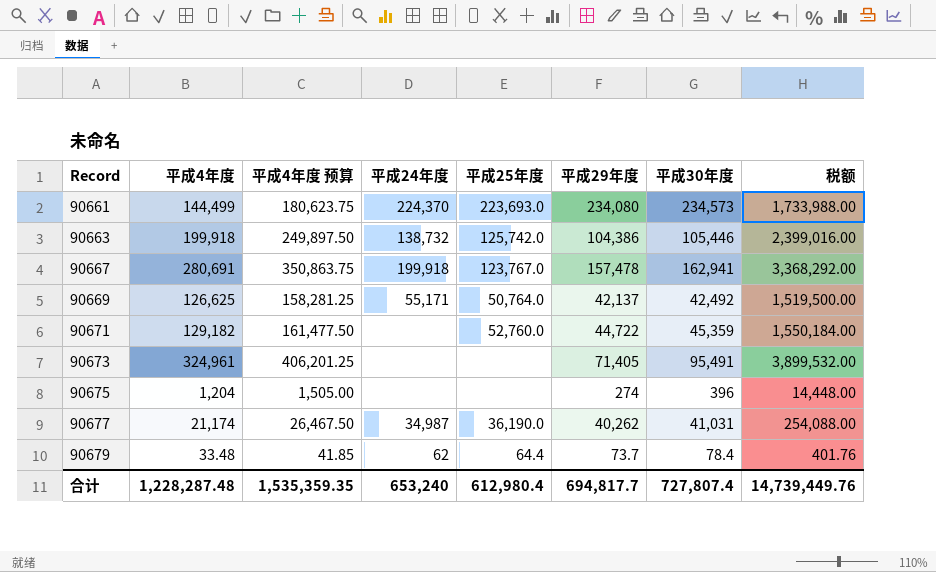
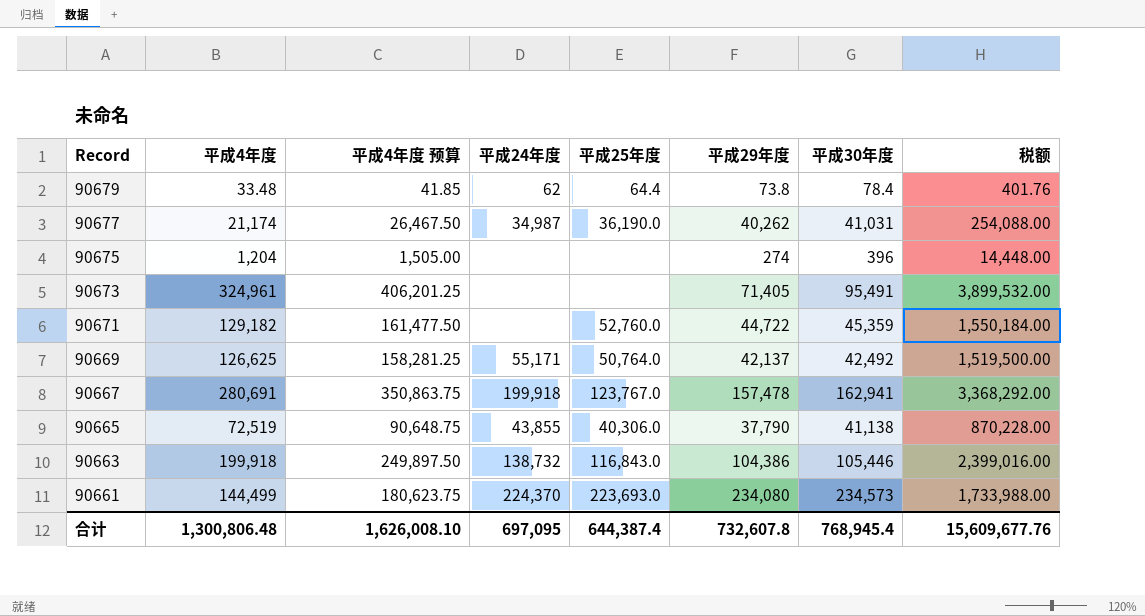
row order: Record ascending -> Record descending
90679 | 平成29年度: 73.7 -> 73.8
row 90665: none -> 72,519 | 90,648.75 | 43,855 | 40,306.0 | 37,790 | 41,138 | 870,228.00
90663 | 平成25年度: 125,742.0 -> 116,843.0
合计 | 平成4年度: 1,228,287.48 -> 1,300,806.48
合计 | 平成4年度 预算: 1,535,359.35 -> 1,626,008.10
合计 | 平成24年度: 653,240 -> 697,095
合计 | 平成25年度: 612,980.4 -> 644,387.4
合计 | 平成29年度: 694,817.7 -> 732,607.8
合计 | 平成30年度: 727,807.4 -> 768,945.4
合计 | 税额: 14,739,449.76 -> 15,609,677.76

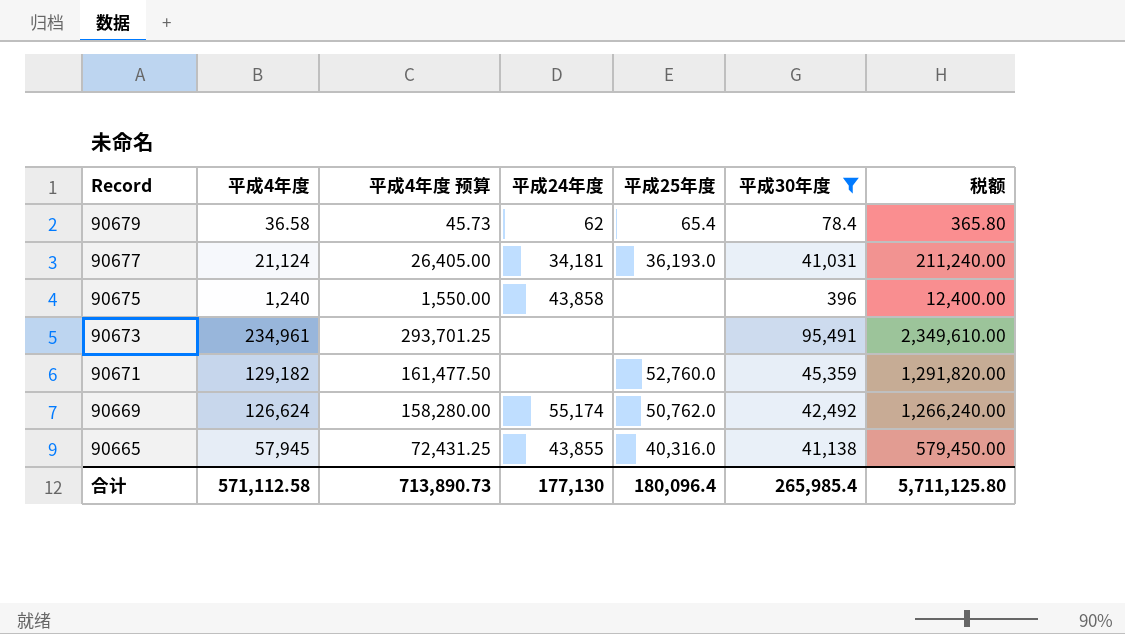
filter: none -> 平成30年度 <= 95,491
column 平成29年度 | position: 6 -> none
column 税额 | formula: [平成4年度] * 12 -> [平成4年度] * 10
90679 | 平成4年度: 33.48 -> 36.58
90679 | 平成4年度 预算: 41.85 -> 45.73
90679 | 平成25年度: 64.4 -> 65.4
90677 | 平成4年度: 21,174 -> 21,124
90677 | 平成4年度 预算: 26,467.50 -> 26,405.00
90677 | 平成24年度: 34,987 -> 34,181
90677 | 平成25年度: 36,190.0 -> 36,193.0
90675 | 平成4年度: 1,204 -> 1,240
90675 | 平成4年度 预算: 1,505.00 -> 1,550.00
90675 | 平成24年度: none -> 43,858
90673 | 平成4年度: 324,961 -> 234,961
90673 | 平成4年度 预算: 406,201.25 -> 293,701.25
90669 | 平成4年度: 126,625 -> 126,624
90669 | 平成4年度 预算: 158,281.25 -> 158,280.00
90669 | 平成24年度: 55,171 -> 55,174
90669 | 平成25年度: 50,764.0 -> 50,762.0
90665 | 平成4年度: 72,519 -> 57,945
90665 | 平成4年度 预算: 90,648.75 -> 72,431.25
90665 | 平成25年度: 40,306.0 -> 40,316.0
合计 | 平成4年度: 1,300,806.48 -> 571,112.58
合计 | 平成4年度 预算: 1,626,008.10 -> 713,890.73
合计 | 平成24年度: 697,095 -> 177,130
合计 | 平成25年度: 644,387.4 -> 180,096.4
合计 | 平成30年度: 768,945.4 -> 265,985.4
合计 | 税额: 15,609,677.76 -> 5,711,125.80

